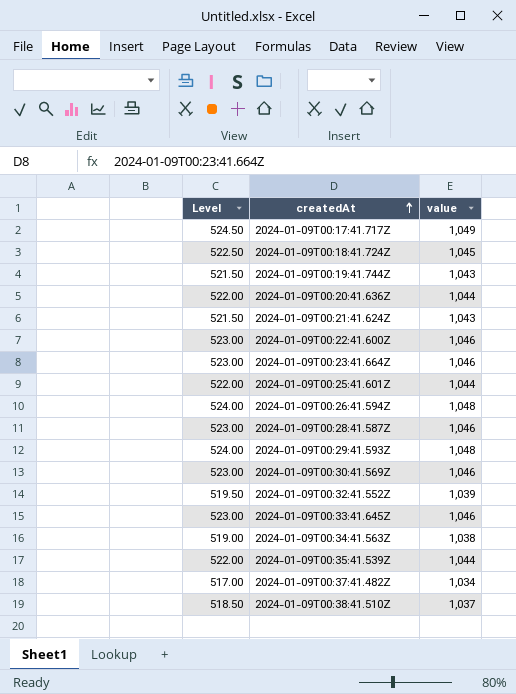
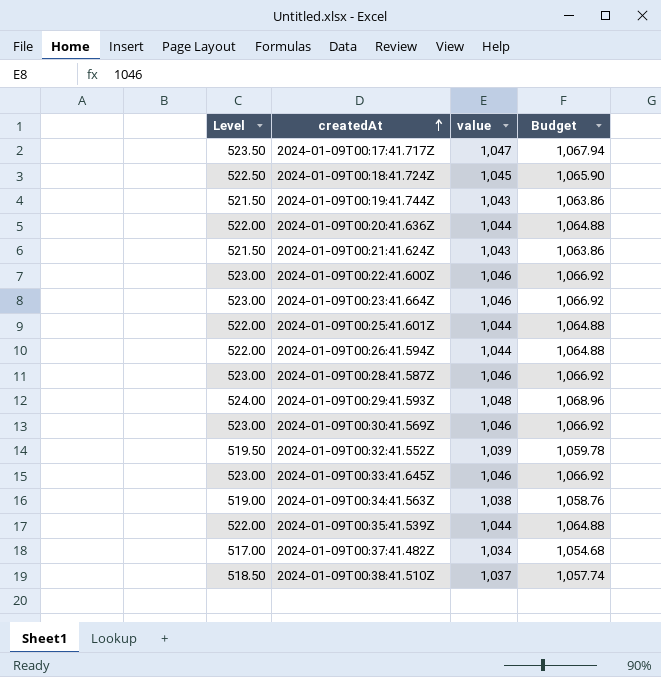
column Budget | formula: none -> [value] * 1.02
2024-01-09T00:17:41.717Z | Level: 524.50 -> 523.50
2024-01-09T00:17:41.717Z | value: 1,049 -> 1,047
2024-01-09T00:26:41.594Z | Level: 524.00 -> 522.00
2024-01-09T00:26:41.594Z | value: 1,048 -> 1,044

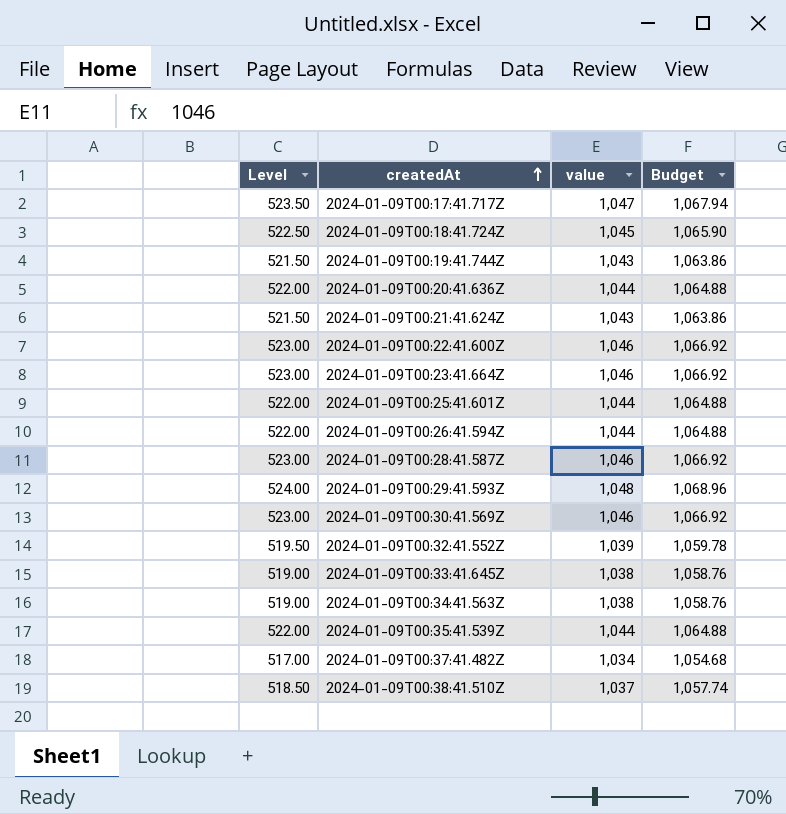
2024-01-09T00:33:41.645Z | Level: 523.00 -> 519.00
2024-01-09T00:33:41.645Z | value: 1,046 -> 1,038
2024-01-09T00:33:41.645Z | Budget: 1,066.92 -> 1,058.76

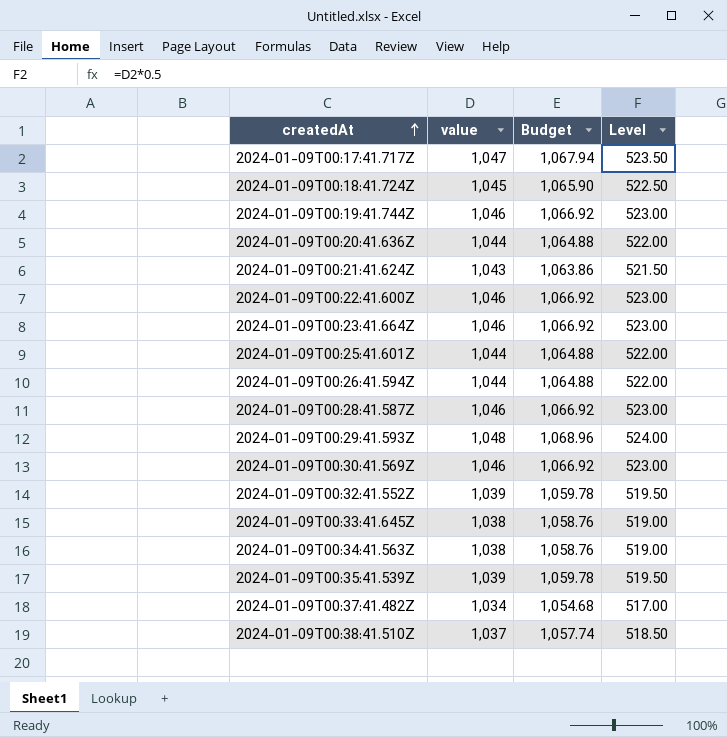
column Level | position: 1 -> 4
2024-01-09T00:19:41.744Z | value: 1,043 -> 1,046
2024-01-09T00:19:41.744Z | Budget: 1,063.86 -> 1,066.92
2024-01-09T00:19:41.744Z | Level: 521.50 -> 523.00
2024-01-09T00:35:41.539Z | value: 1,044 -> 1,039
2024-01-09T00:35:41.539Z | Budget: 1,064.88 -> 1,059.78
2024-01-09T00:35:41.539Z | Level: 522.00 -> 519.50

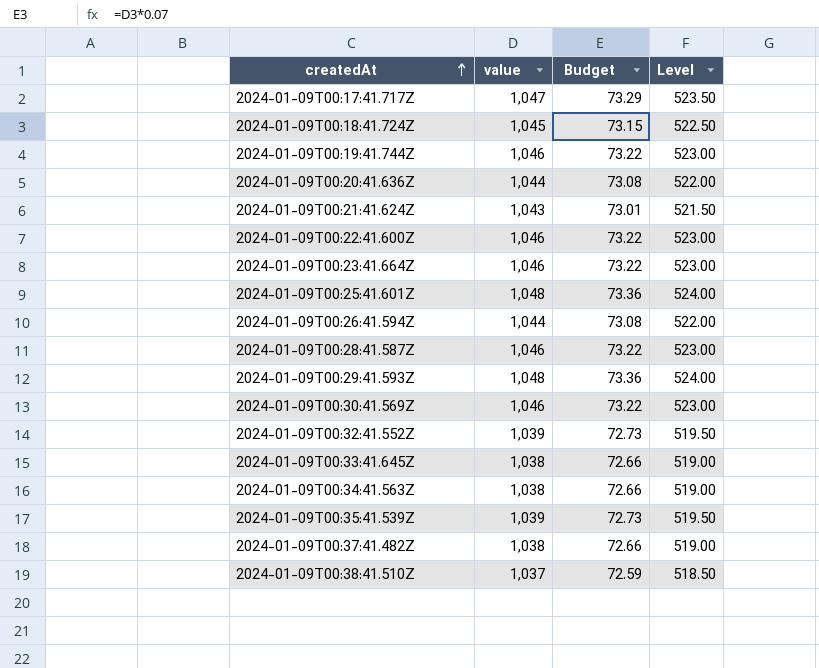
column Budget | formula: [value] * 1.02 -> [value] * 0.07
2024-01-09T00:25:41.601Z | value: 1,044 -> 1,048
2024-01-09T00:25:41.601Z | Level: 522.00 -> 524.00
2024-01-09T00:37:41.482Z | value: 1,034 -> 1,038
2024-01-09T00:37:41.482Z | Level: 517.00 -> 519.00

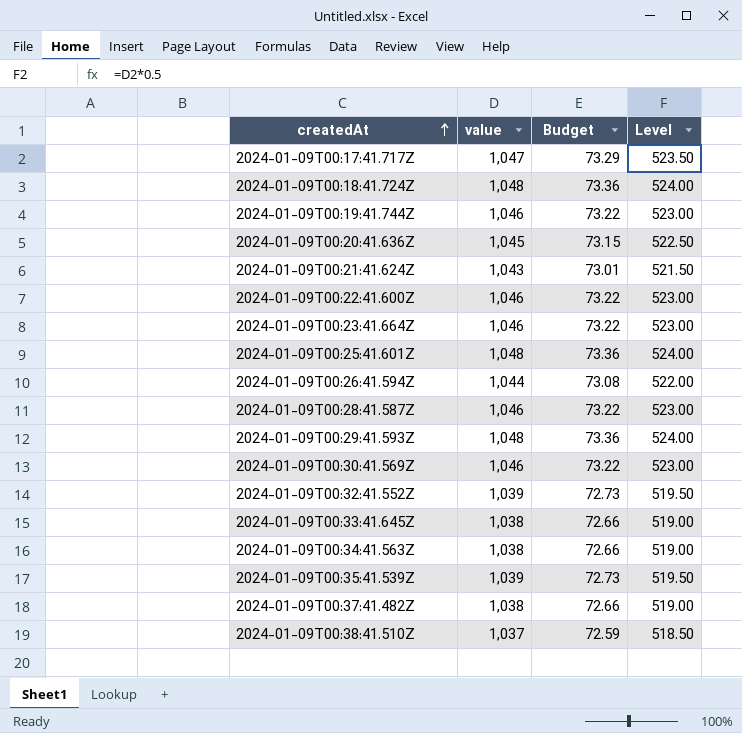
2024-01-09T00:18:41.724Z | value: 1,045 -> 1,048
2024-01-09T00:18:41.724Z | Budget: 73.15 -> 73.36
2024-01-09T00:18:41.724Z | Level: 522.50 -> 524.00
2024-01-09T00:20:41.636Z | value: 1,044 -> 1,045
2024-01-09T00:20:41.636Z | Budget: 73.08 -> 73.15
2024-01-09T00:20:41.636Z | Level: 522.00 -> 522.50

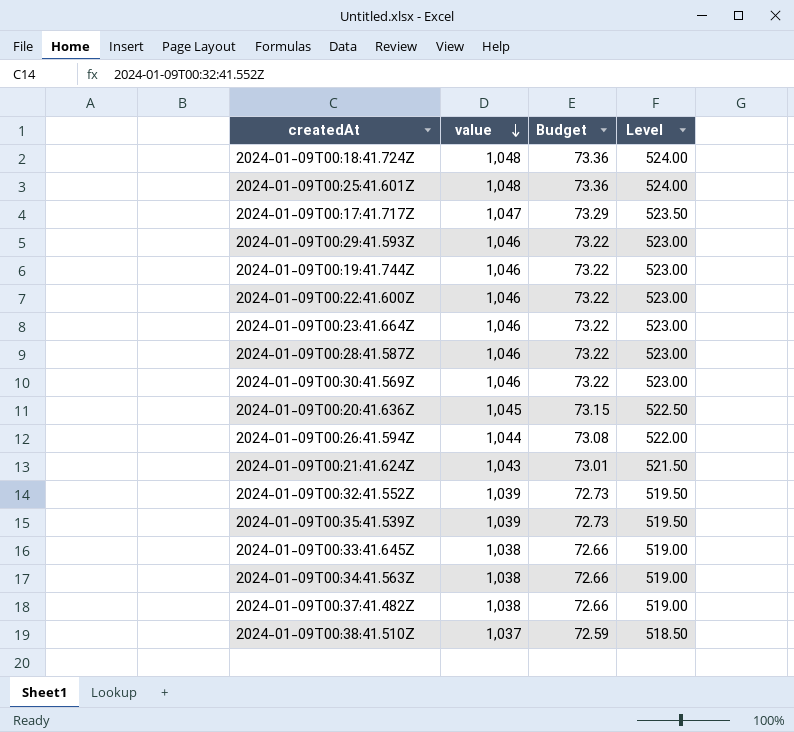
row order: createdAt ascending -> value descending
2024-01-09T00:29:41.593Z | value: 1,048 -> 1,046
2024-01-09T00:29:41.593Z | Budget: 73.36 -> 73.22
2024-01-09T00:29:41.593Z | Level: 524.00 -> 523.00

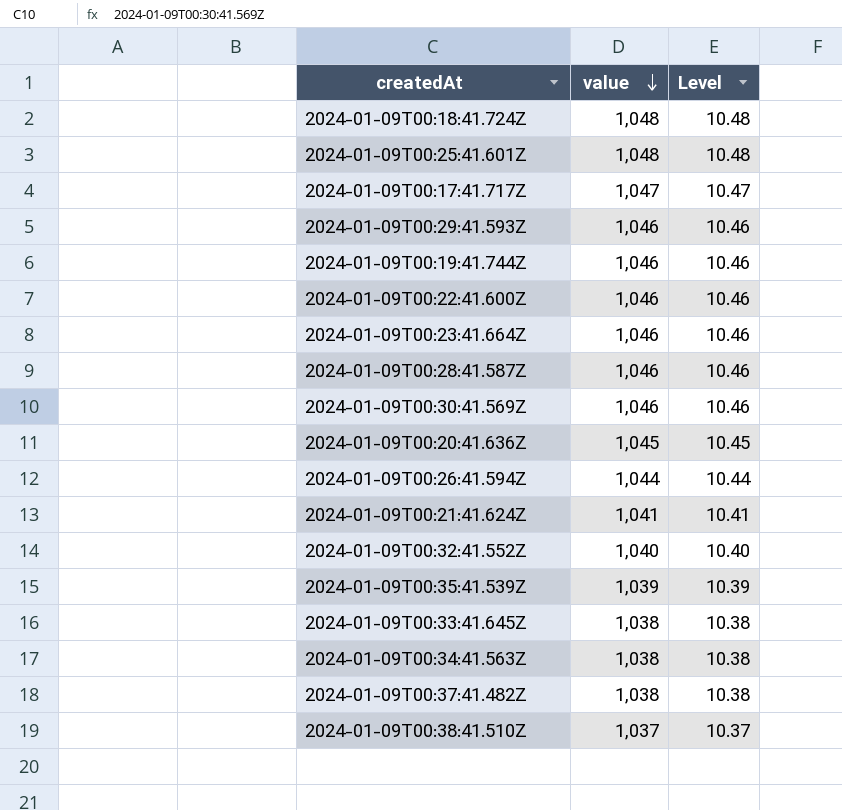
column Budget | formula: [value] * 0.07 -> none
column Level | formula: [value] * 0.5 -> [value] * 0.01
2024-01-09T00:21:41.624Z | value: 1,043 -> 1,041
2024-01-09T00:32:41.552Z | value: 1,039 -> 1,040

